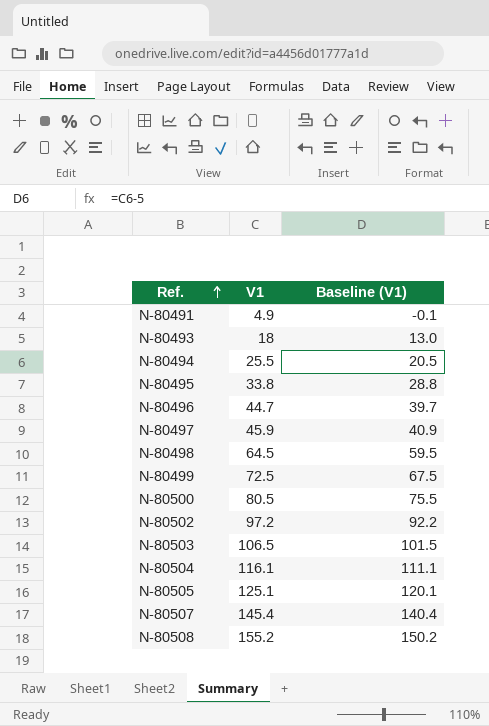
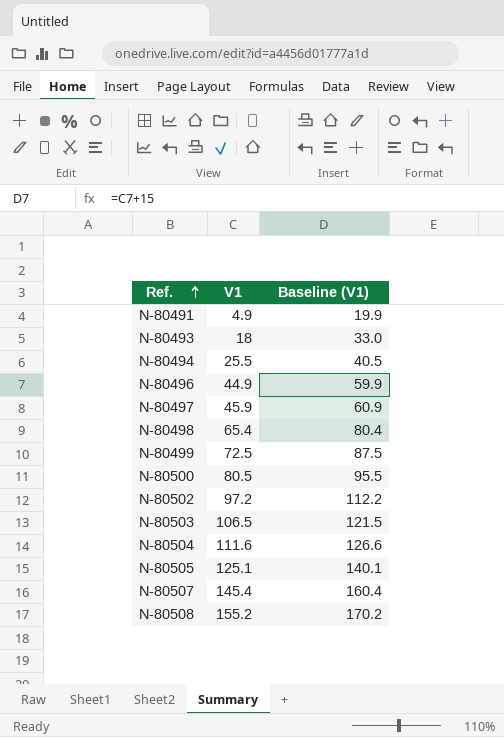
column Baseline (V1) | formula: [V1] - 5 -> [V1] + 15
row N-80495: 33.8 | 28.8 -> none
N-80496 | V1: 44.7 -> 44.9
N-80498 | V1: 64.5 -> 65.4
N-80504 | V1: 116.1 -> 111.6

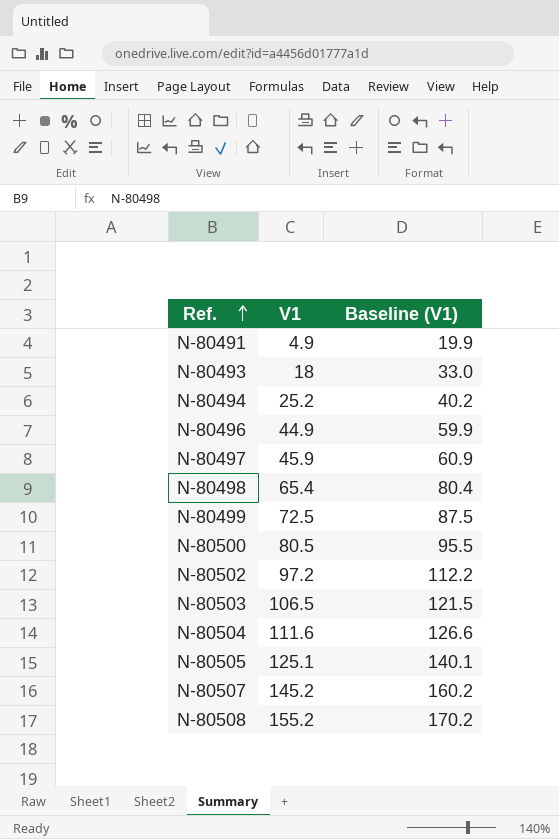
N-80494 | V1: 25.5 -> 25.2
N-80494 | Baseline (V1): 40.5 -> 40.2
N-80507 | V1: 145.4 -> 145.2
N-80507 | Baseline (V1): 160.4 -> 160.2

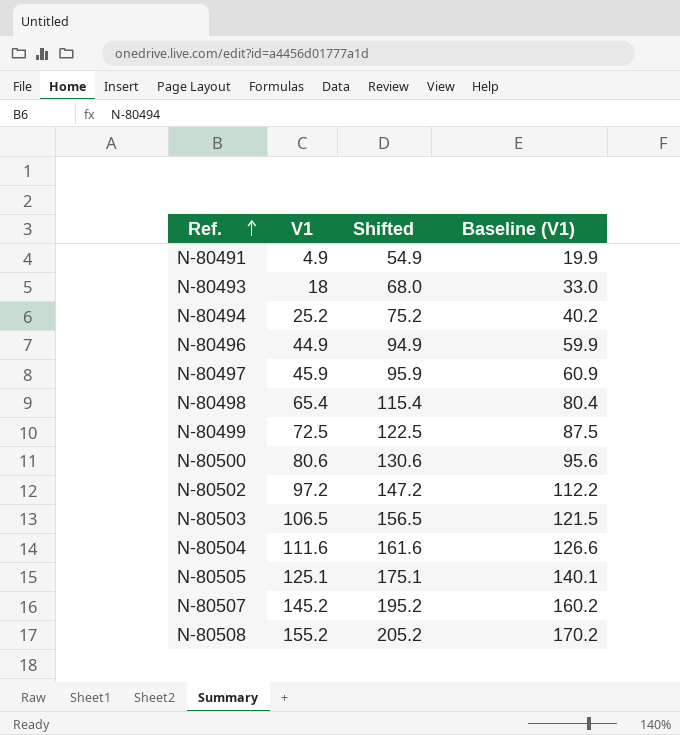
column Shifted | formula: none -> [V1] + 50
N-80500 | V1: 80.5 -> 80.6
N-80500 | Baseline (V1): 95.5 -> 95.6

